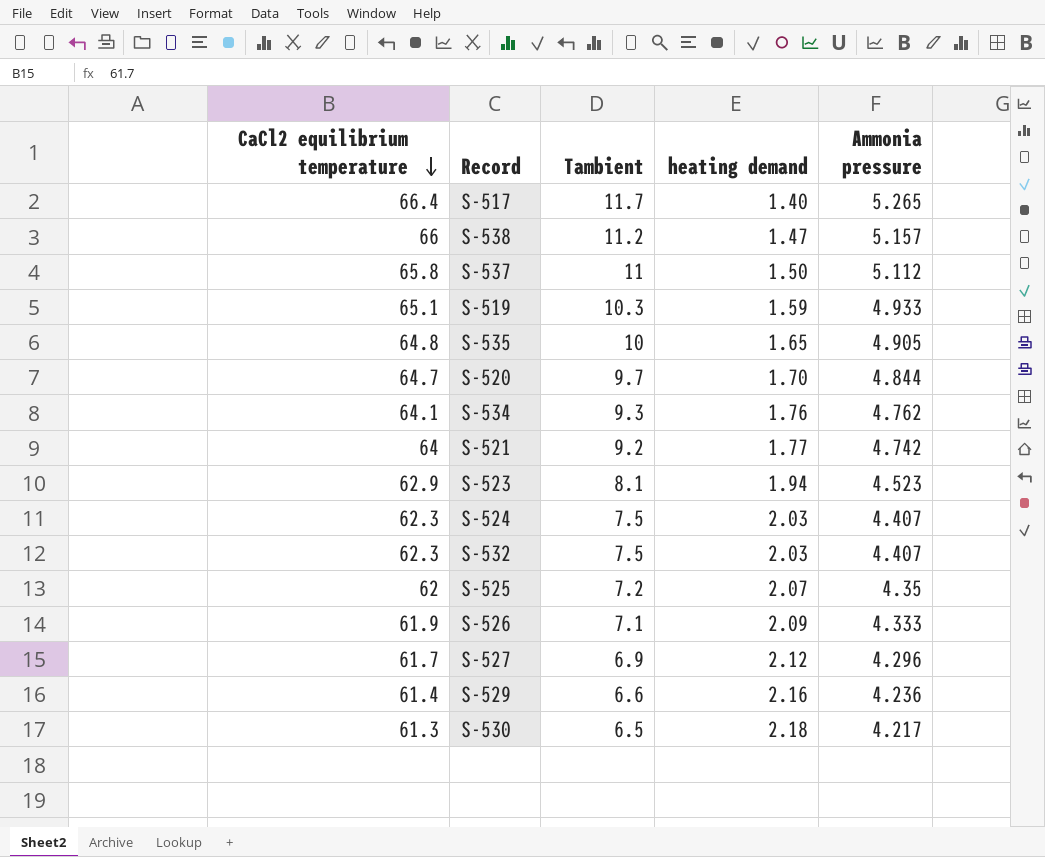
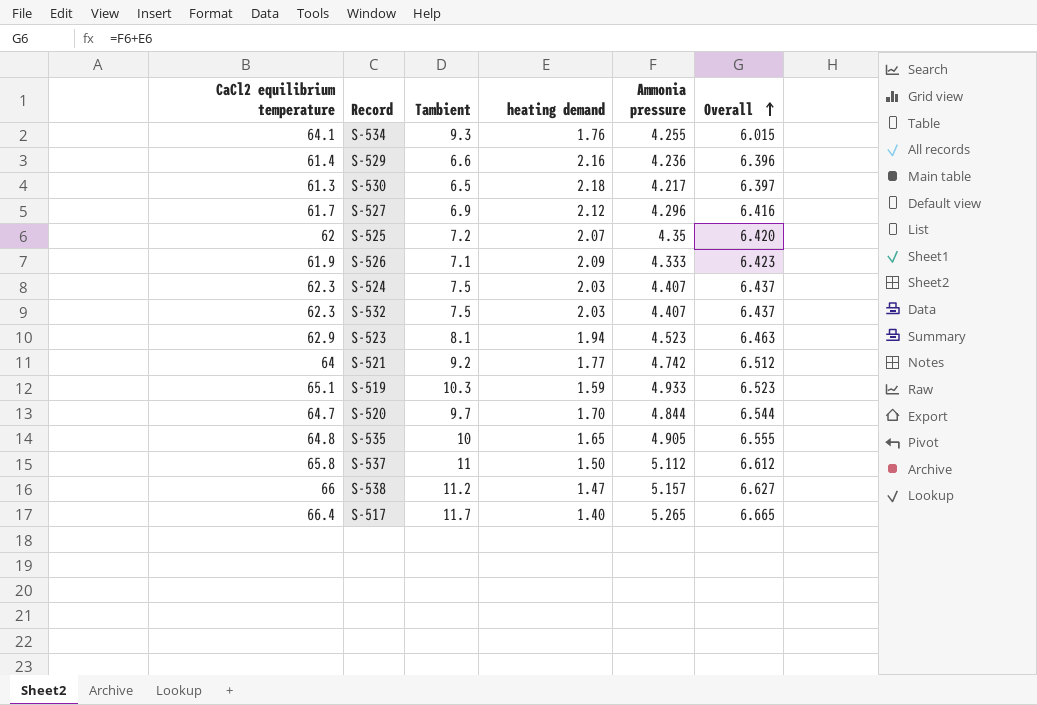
row order: CaCl2 equilibrium temperature descending -> Overall ascending
column Overall | formula: none -> [heating demand] + [Ammonia pressure]
S-534 | Ammonia pressure: 4.762 -> 4.255

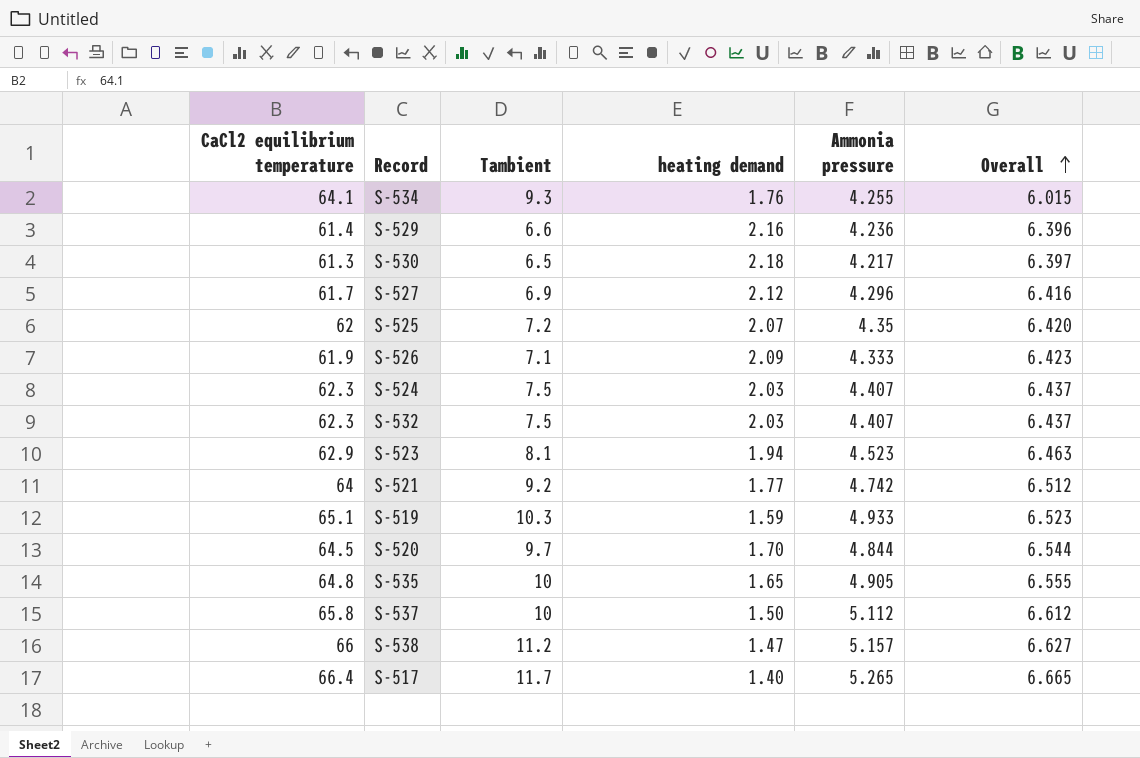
S-520 | CaCl2 equilibrium temperature: 64.7 -> 64.5
S-537 | Tambient: 11 -> 10

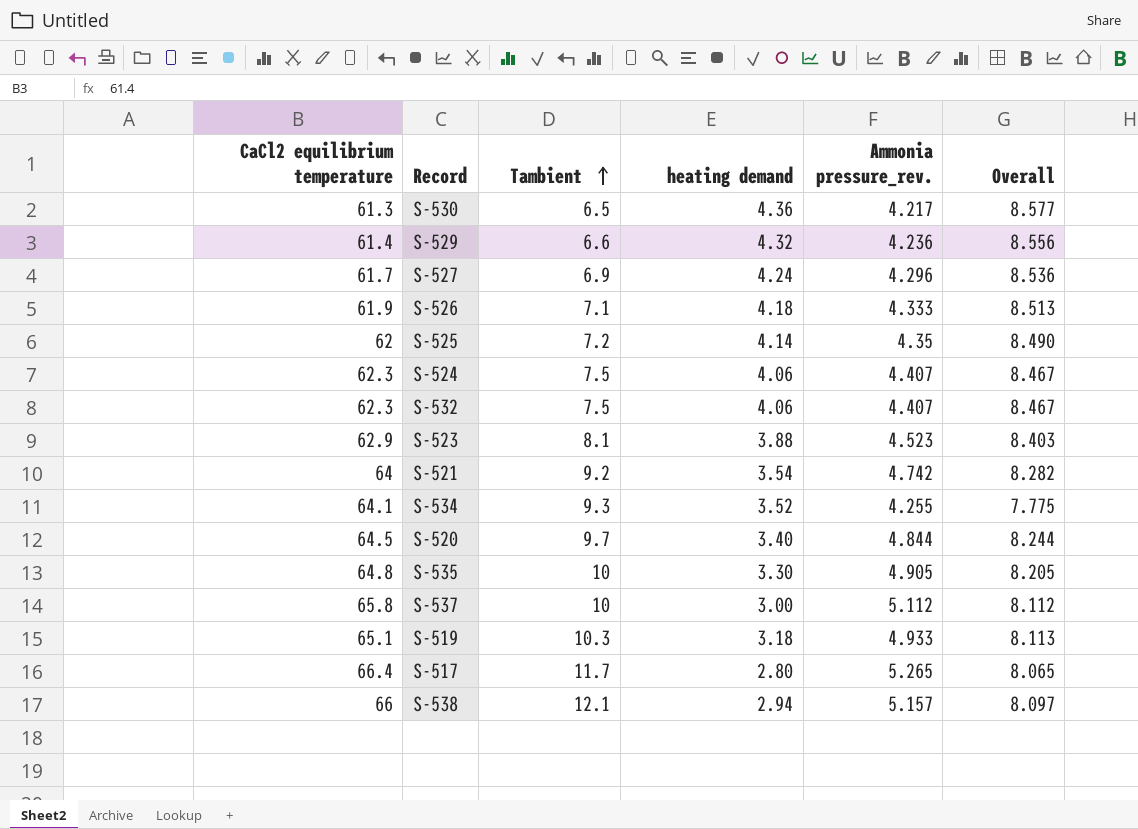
row order: Overall ascending -> Tambient ascending
column name: Ammonia pressure -> Ammonia pressure_rev.
S-530 | heating demand: 2.18 -> 4.36
S-530 | Overall: 6.397 -> 8.577
S-529 | heating demand: 2.16 -> 4.32
S-529 | Overall: 6.396 -> 8.556
S-527 | heating demand: 2.12 -> 4.24
S-527 | Overall: 6.416 -> 8.536
S-526 | heating demand: 2.09 -> 4.18
S-526 | Overall: 6.423 -> 8.513
S-525 | heating demand: 2.07 -> 4.14
S-525 | Overall: 6.420 -> 8.490
S-524 | heating demand: 2.03 -> 4.06
S-524 | Overall: 6.437 -> 8.467
S-532 | heating demand: 2.03 -> 4.06
S-532 | Overall: 6.437 -> 8.467
S-523 | heating demand: 1.94 -> 3.88
S-523 | Overall: 6.463 -> 8.403
S-521 | heating demand: 1.77 -> 3.54
S-521 | Overall: 6.512 -> 8.282
S-534 | heating demand: 1.76 -> 3.52
S-534 | Overall: 6.015 -> 7.775
S-520 | heating demand: 1.70 -> 3.40
S-520 | Overall: 6.544 -> 8.244
S-535 | heating demand: 1.65 -> 3.30
S-535 | Overall: 6.555 -> 8.205
S-537 | heating demand: 1.50 -> 3.00
S-537 | Overall: 6.612 -> 8.112
S-519 | heating demand: 1.59 -> 3.18
S-519 | Overall: 6.523 -> 8.113
S-517 | heating demand: 1.40 -> 2.80
S-517 | Overall: 6.665 -> 8.065
S-538 | Tambient: 11.2 -> 12.1
S-538 | heating demand: 1.47 -> 2.94
S-538 | Overall: 6.627 -> 8.097

